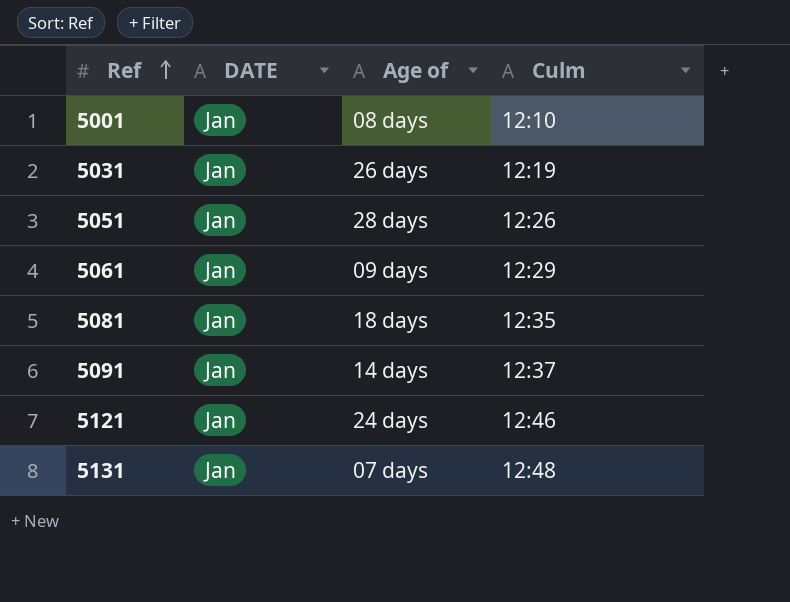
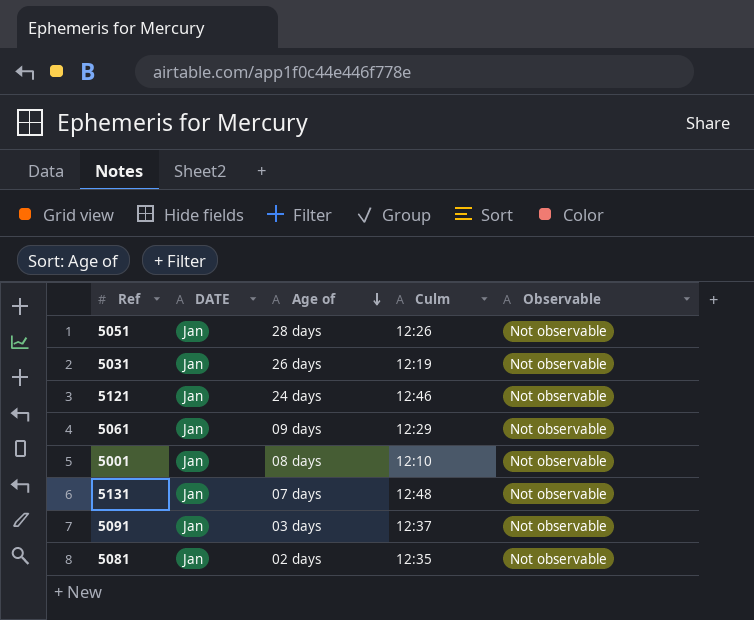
row order: Ref ascending -> Age of descending
column Observable | position: none -> 5
5091 | Age of: 14 days -> 03 days
5081 | Age of: 18 days -> 02 days

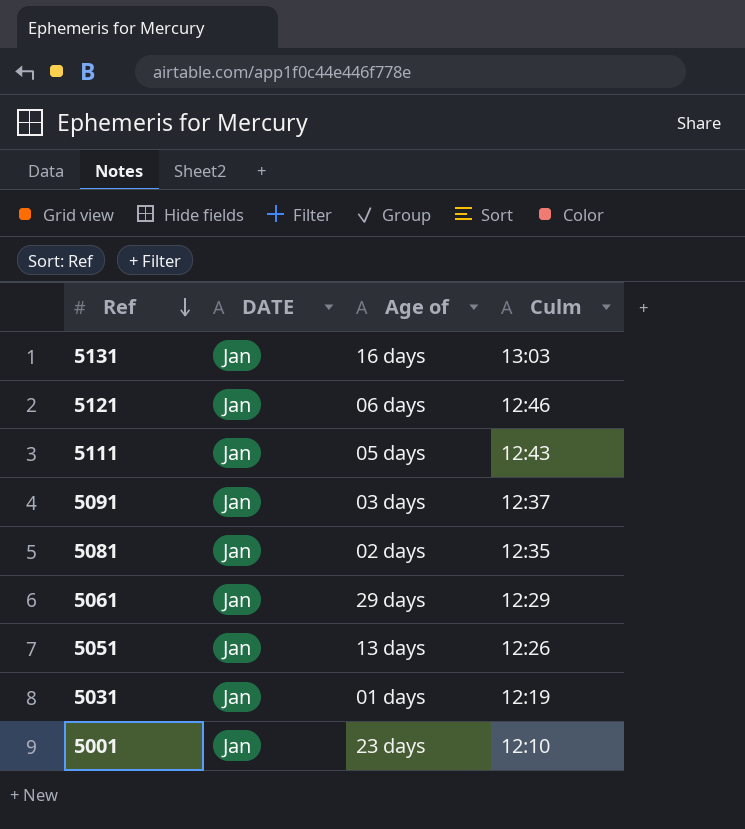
row order: Age of descending -> Ref descending
column Observable | position: 5 -> none
5131 | Age of: 07 days -> 16 days
5131 | Culm: 12:48 -> 13:03
5121 | Age of: 24 days -> 06 days
row 5111: none -> Jan | 05 days | 12:43
5061 | Age of: 09 days -> 29 days
5051 | Age of: 28 days -> 13 days
5031 | Age of: 26 days -> 01 days
5001 | Age of: 08 days -> 23 days

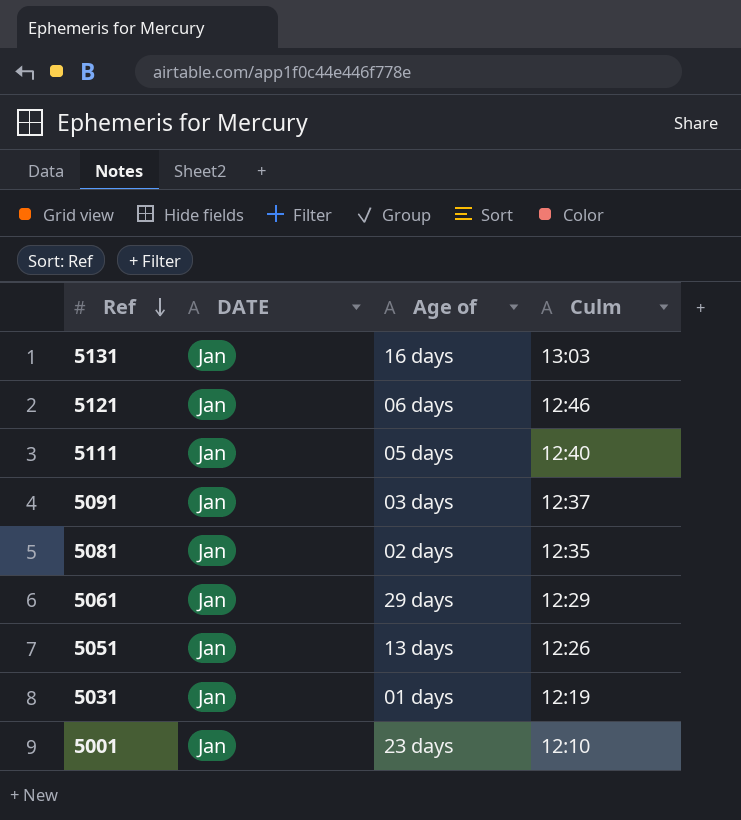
5111 | Culm: 12:43 -> 12:40

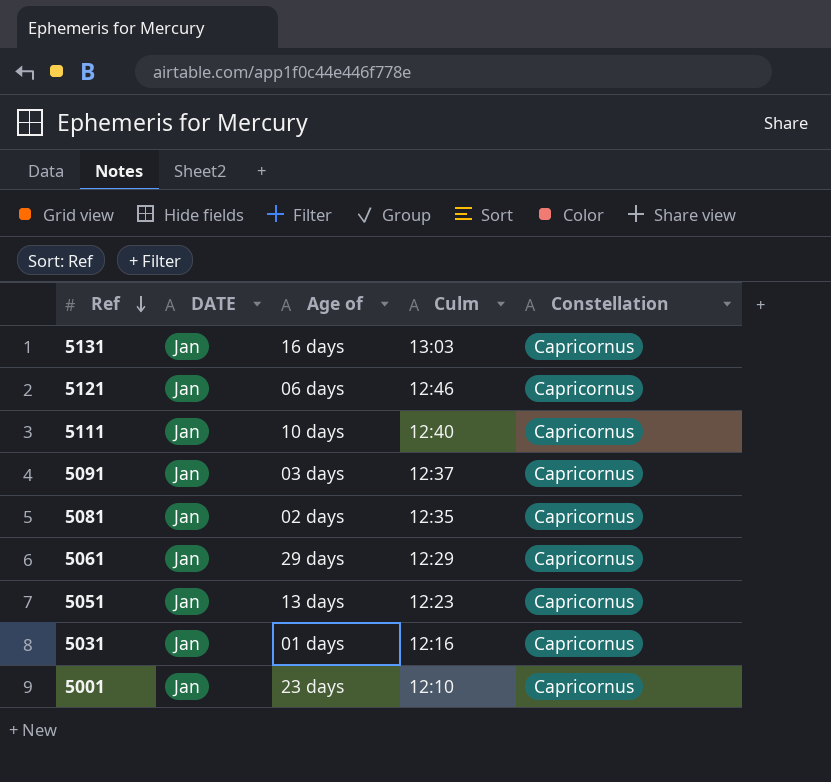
column Constellation | position: none -> 5
5111 | Age of: 05 days -> 10 days
5051 | Culm: 12:26 -> 12:23
5031 | Culm: 12:19 -> 12:16

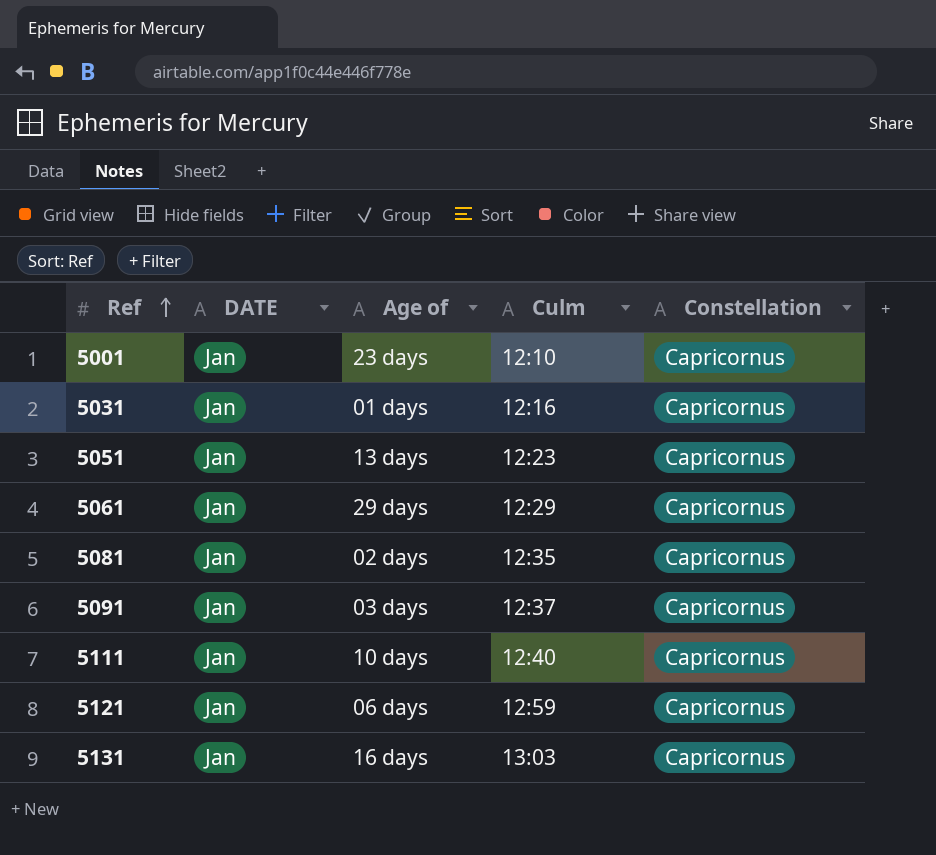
row order: Ref descending -> Ref ascending
5121 | Culm: 12:46 -> 12:59

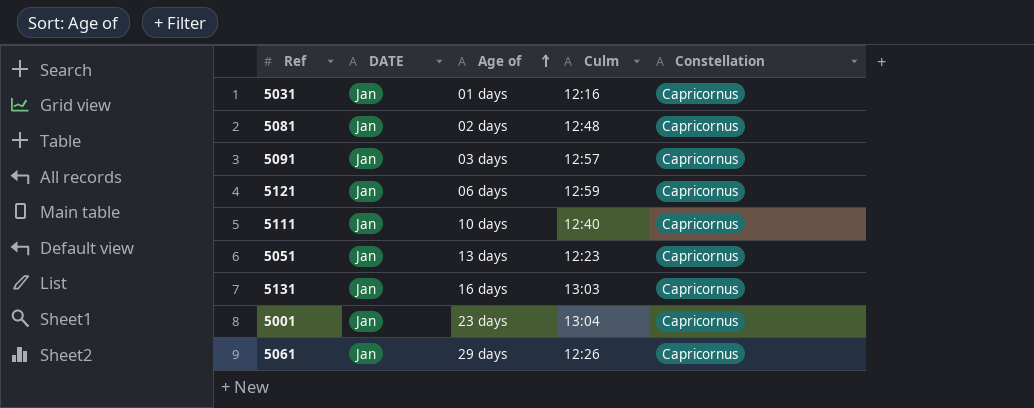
row order: Ref ascending -> Age of ascending
5081 | Culm: 12:35 -> 12:48
5091 | Culm: 12:37 -> 12:57
5001 | Culm: 12:10 -> 13:04
5061 | Culm: 12:29 -> 12:26

